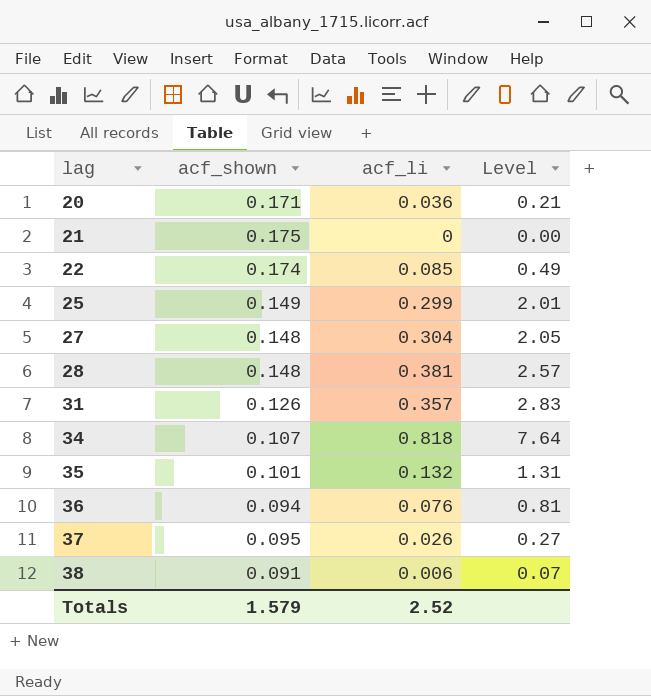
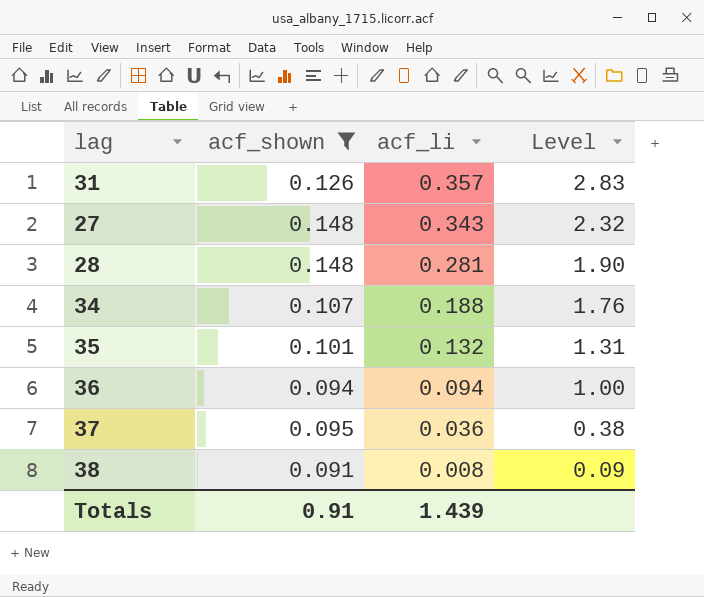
filter: none -> acf_shown <= 0.148
row order: lag ascending -> acf_li descending
27 | acf_li: 0.304 -> 0.343
27 | Level: 2.05 -> 2.32
28 | acf_li: 0.381 -> 0.281
28 | Level: 2.57 -> 1.90
34 | acf_li: 0.818 -> 0.188
34 | Level: 7.64 -> 1.76
36 | acf_li: 0.076 -> 0.094
36 | Level: 0.81 -> 1.00
37 | acf_li: 0.026 -> 0.036
37 | Level: 0.27 -> 0.38
38 | acf_li: 0.006 -> 0.008
38 | Level: 0.07 -> 0.09
Totals | acf_shown: 1.579 -> 0.91
Totals | acf_li: 2.52 -> 1.439

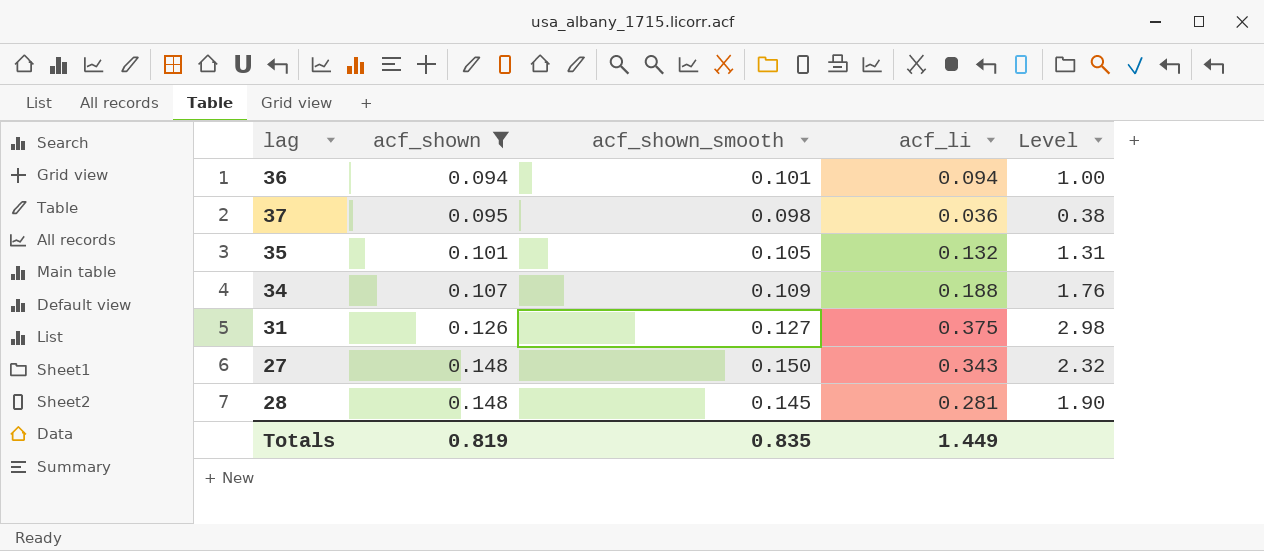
row order: acf_li descending -> acf_shown ascending
column acf_shown_smooth | position: none -> 3
row 38: 0.091 | 0.008 | 0.09 -> none
31 | acf_li: 0.357 -> 0.375
31 | Level: 2.83 -> 2.98
Totals | acf_shown: 0.91 -> 0.819
Totals | acf_li: 1.439 -> 1.449

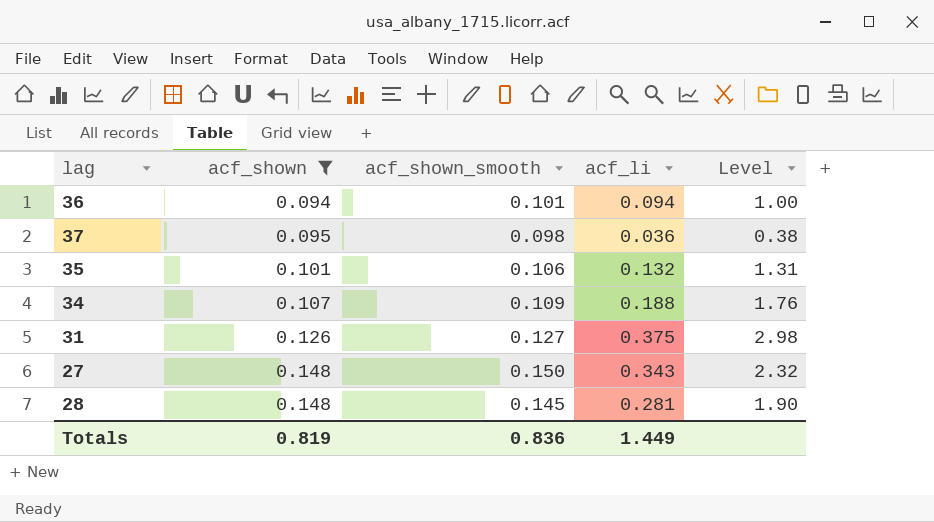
35 | acf_shown_smooth: 0.105 -> 0.106
Totals | acf_shown_smooth: 0.835 -> 0.836

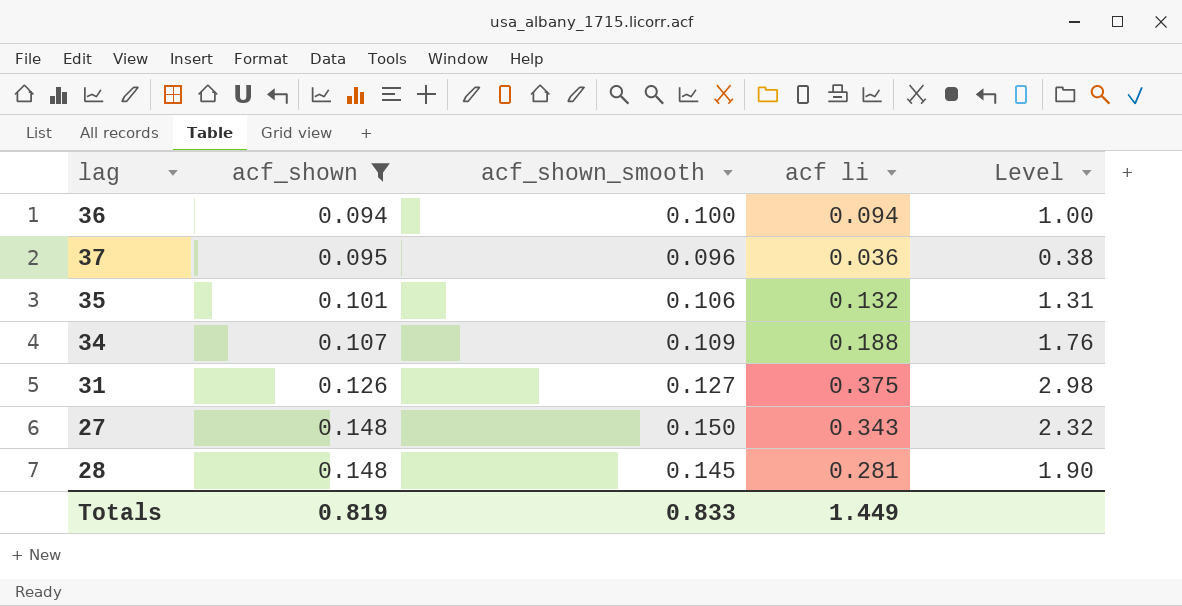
column name: acf_li -> acf li
36 | acf_shown_smooth: 0.101 -> 0.100
37 | acf_shown_smooth: 0.098 -> 0.096
Totals | acf_shown_smooth: 0.836 -> 0.833

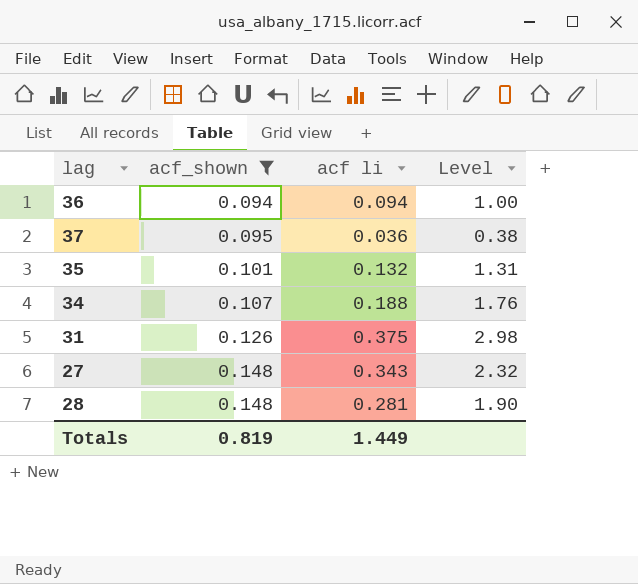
column acf_shown_smooth | position: 3 -> none

